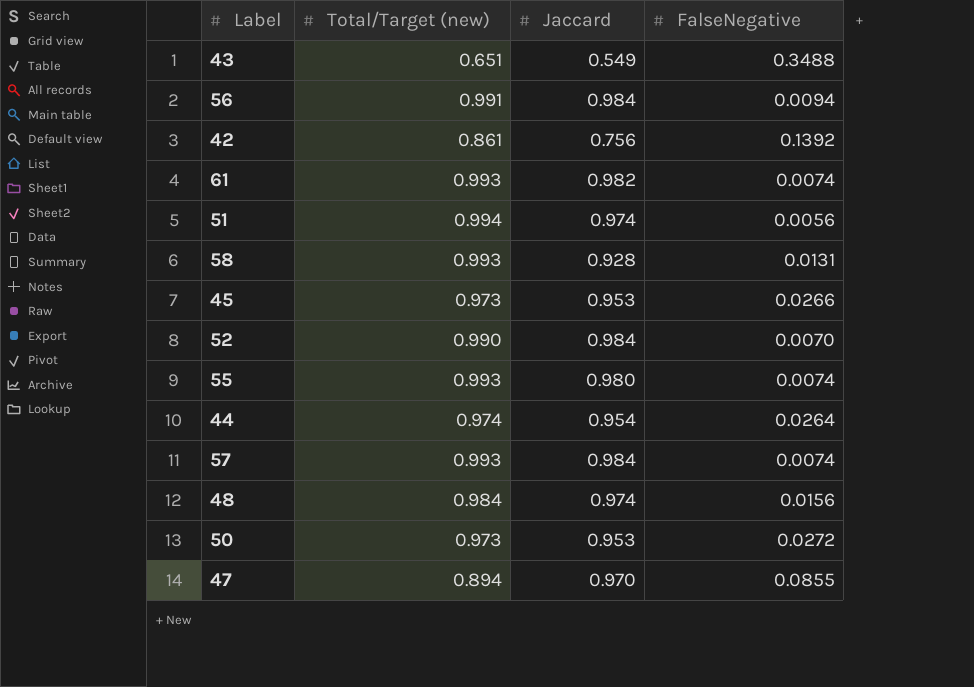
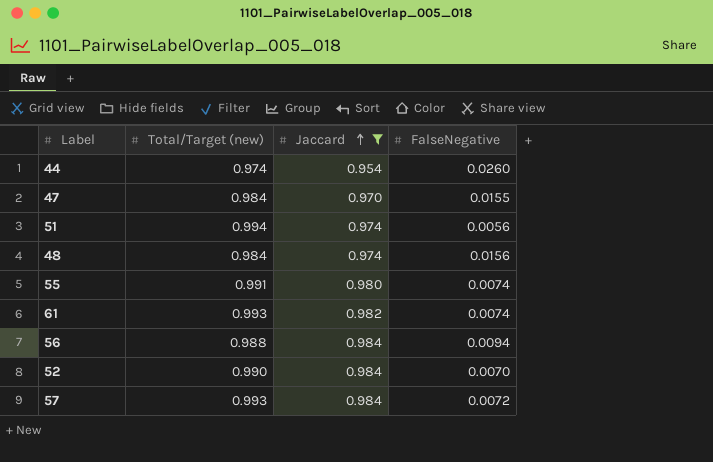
filter: none -> Jaccard >= 0.954
row order: none -> Jaccard ascending
44 | FalseNegative: 0.0264 -> 0.0260
47 | Total/Target (new): 0.894 -> 0.984
47 | FalseNegative: 0.0855 -> 0.0155
55 | Total/Target (new): 0.993 -> 0.991
56 | Total/Target (new): 0.991 -> 0.988
57 | FalseNegative: 0.0074 -> 0.0072

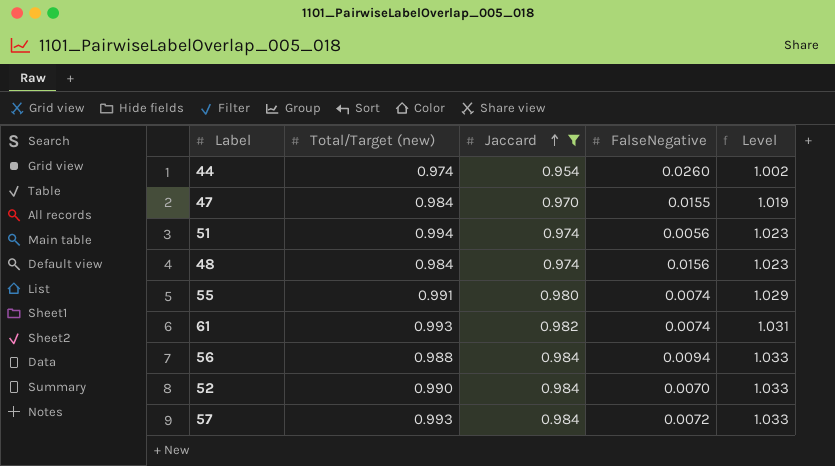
column Level | formula: none -> [Jaccard] * 1.05

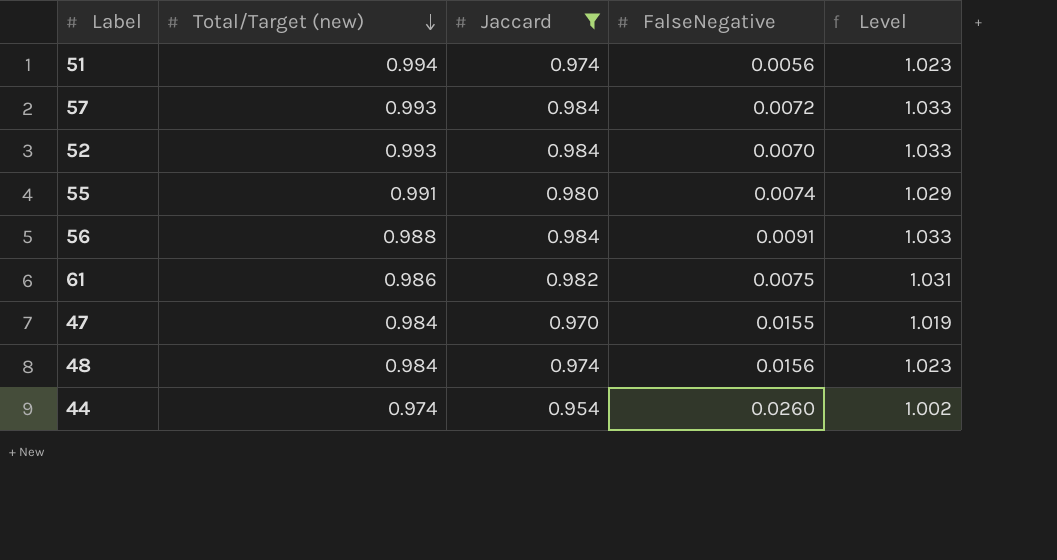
row order: Jaccard ascending -> Total/Target (new) descending
52 | Total/Target (new): 0.990 -> 0.993
56 | FalseNegative: 0.0094 -> 0.0091
61 | Total/Target (new): 0.993 -> 0.986
61 | FalseNegative: 0.0074 -> 0.0075

